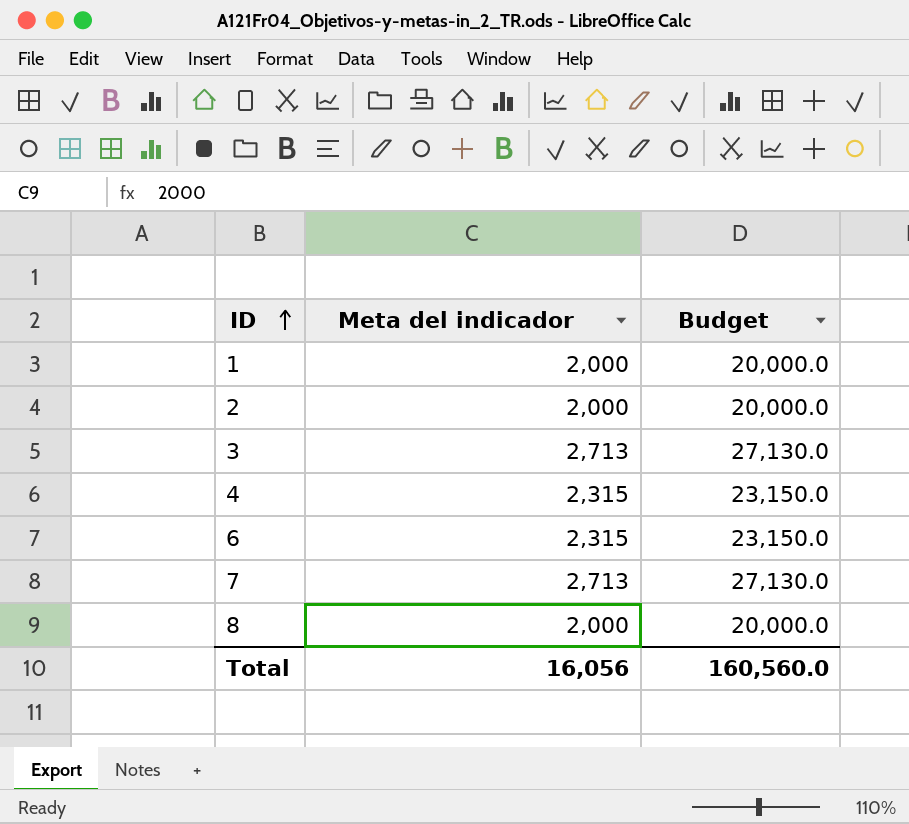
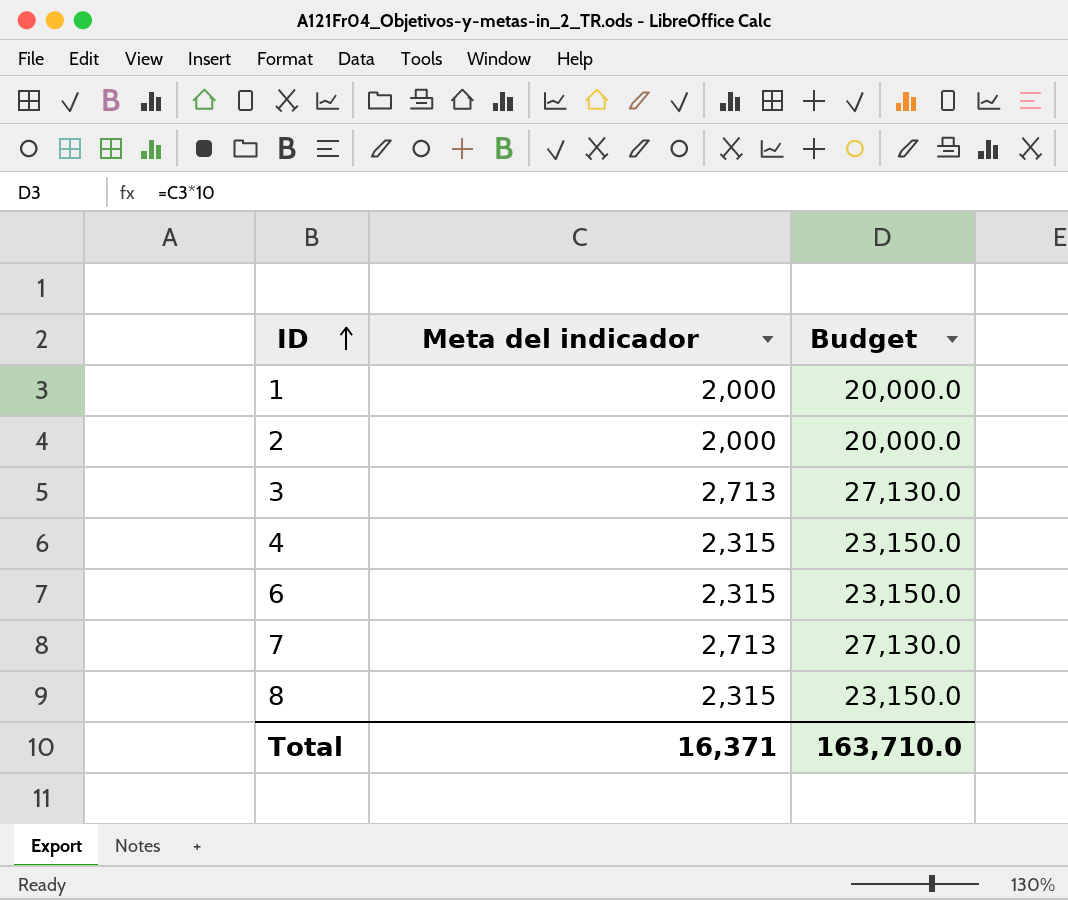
8 | Meta del indicador: 2,000 -> 2,315
8 | Budget: 20,000.0 -> 23,150.0
Total | Meta del indicador: 16,056 -> 16,371
Total | Budget: 160,560.0 -> 163,710.0

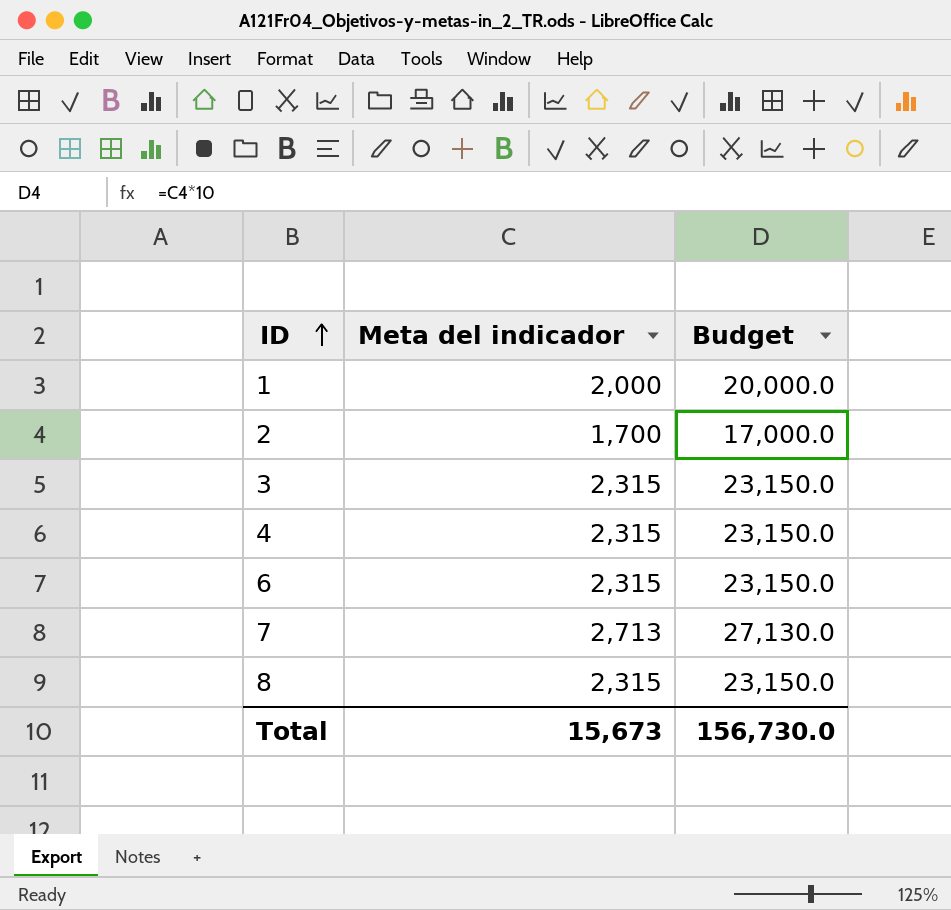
2 | Meta del indicador: 2,000 -> 1,700
2 | Budget: 20,000.0 -> 17,000.0
3 | Meta del indicador: 2,713 -> 2,315
3 | Budget: 27,130.0 -> 23,150.0
Total | Meta del indicador: 16,371 -> 15,673
Total | Budget: 163,710.0 -> 156,730.0

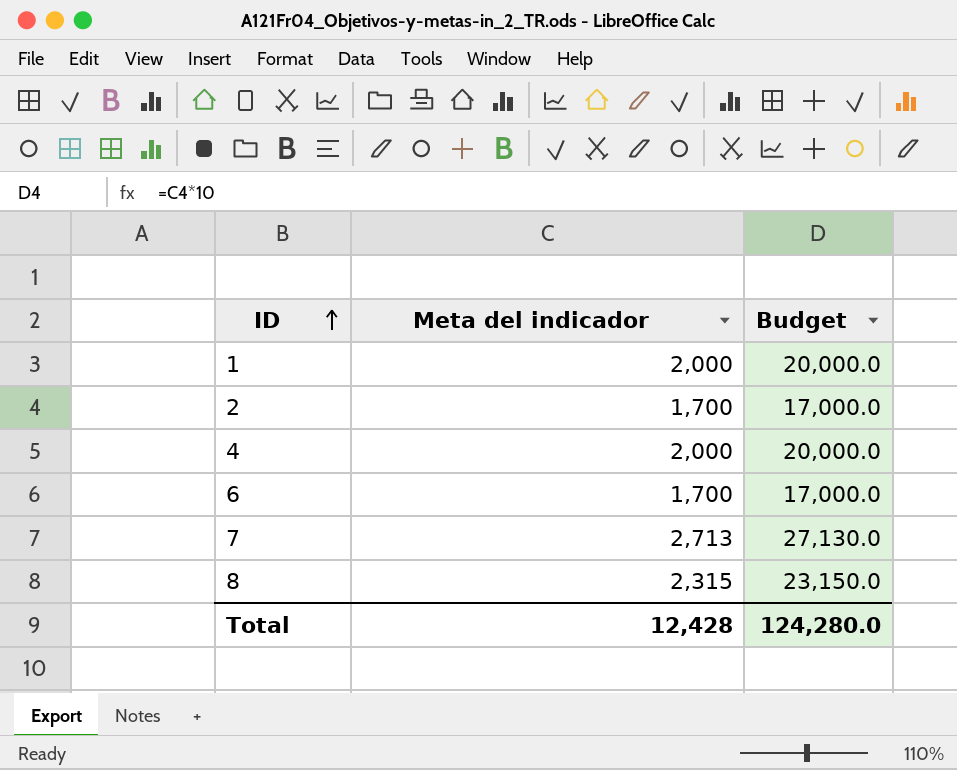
row 3: 2,315 | 23,150.0 -> none
4 | Meta del indicador: 2,315 -> 2,000
4 | Budget: 23,150.0 -> 20,000.0
6 | Meta del indicador: 2,315 -> 1,700
6 | Budget: 23,150.0 -> 17,000.0
Total | Meta del indicador: 15,673 -> 12,428
Total | Budget: 156,730.0 -> 124,280.0

